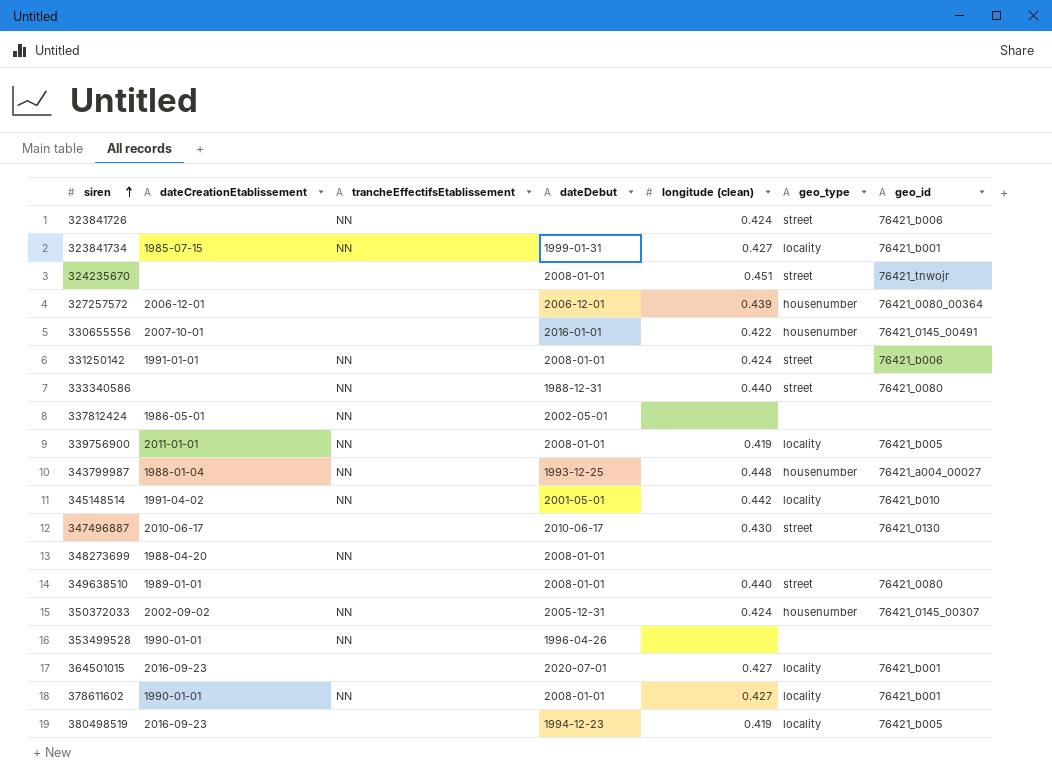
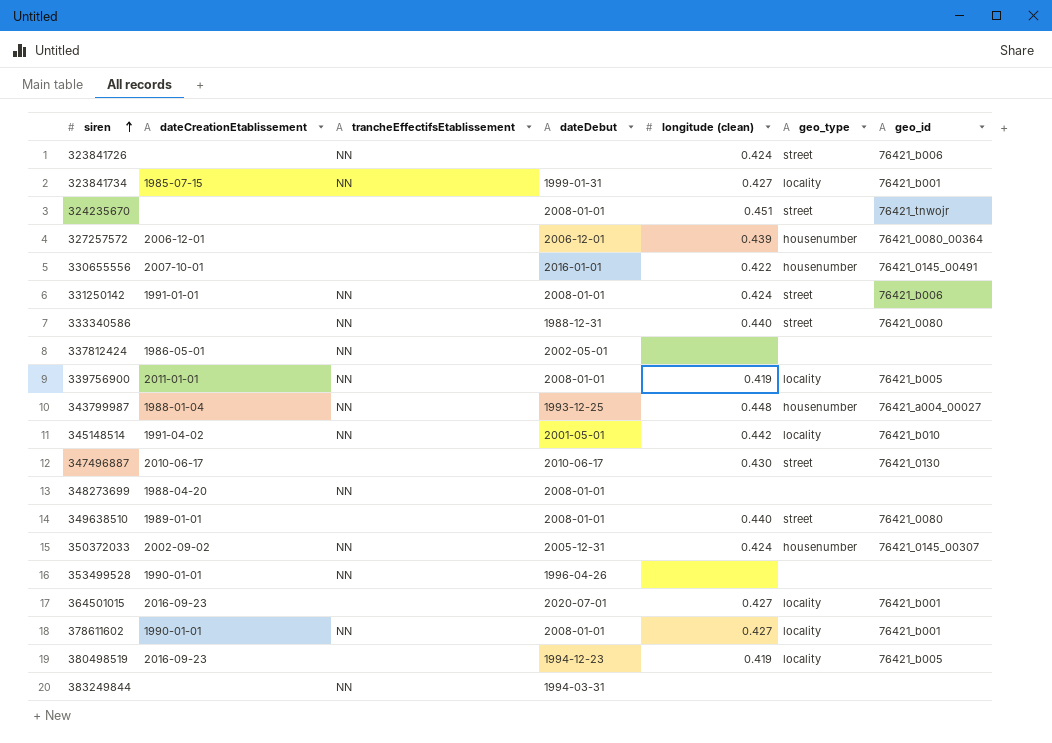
row 383249844: none -> none | NN | 1994-03-31 | none | none | none

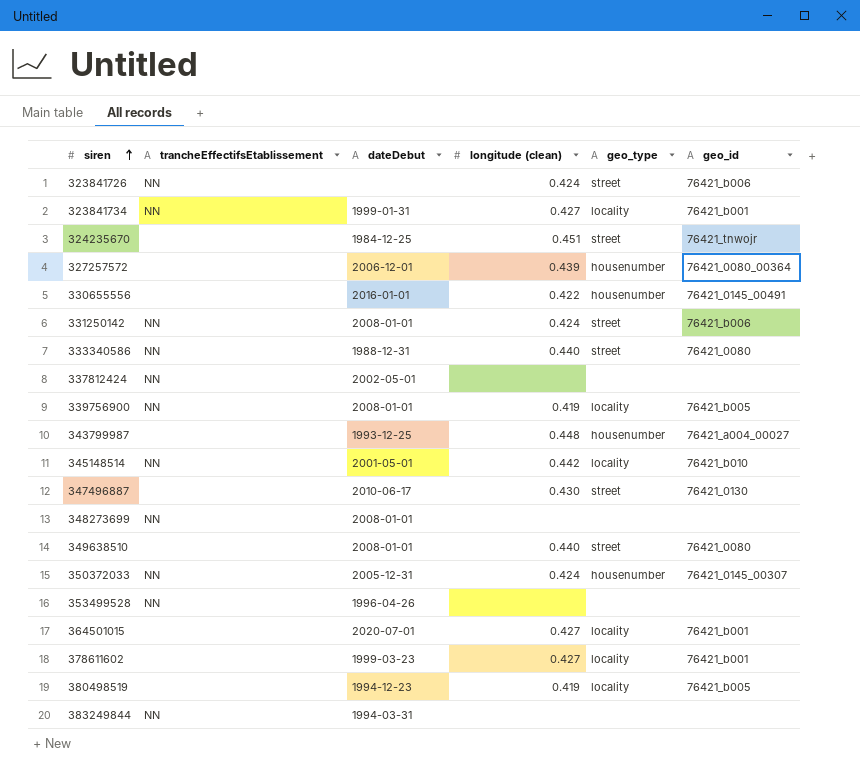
column dateCreationEtablissement | position: 2 -> none
324235670 | dateDebut: 2008-01-01 -> 1984-12-25
343799987 | trancheEffectifsEtablissement: NN -> none
378611602 | trancheEffectifsEtablissement: NN -> none
378611602 | dateDebut: 2008-01-01 -> 1999-03-23

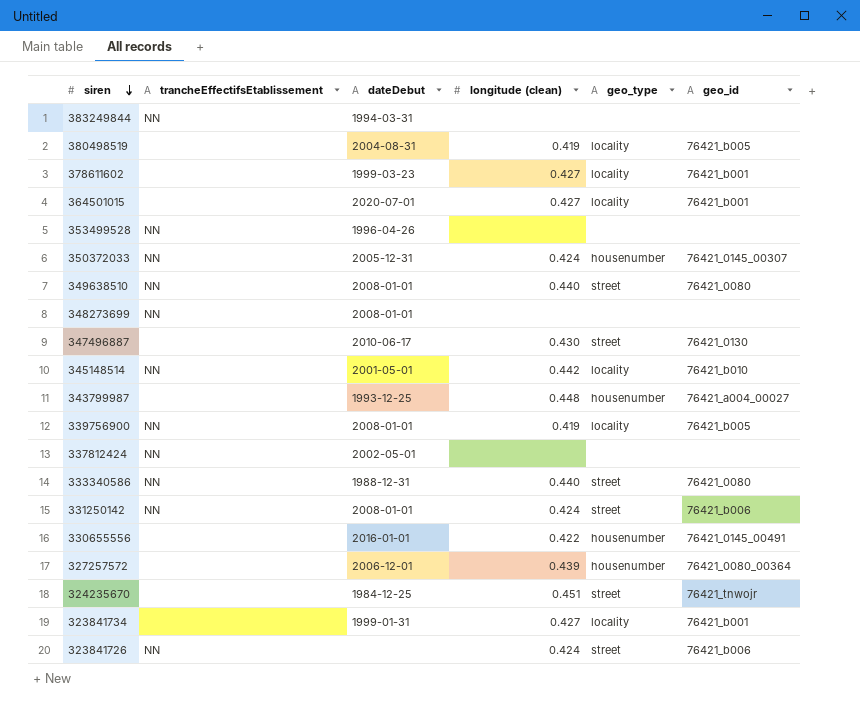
row order: siren ascending -> siren descending
380498519 | dateDebut: 1994-12-23 -> 2004-08-31
349638510 | trancheEffectifsEtablissement: none -> NN
323841734 | trancheEffectifsEtablissement: NN -> none

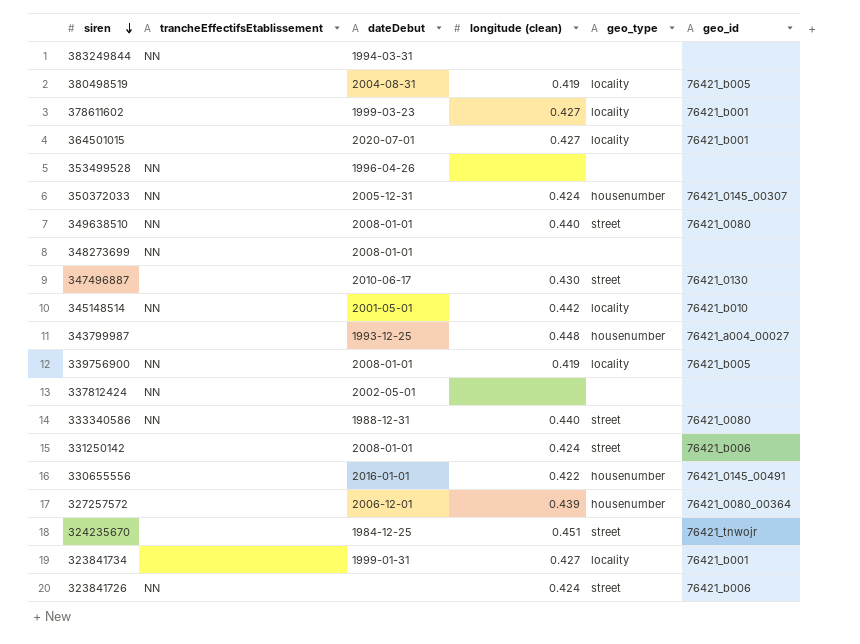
331250142 | trancheEffectifsEtablissement: NN -> none

